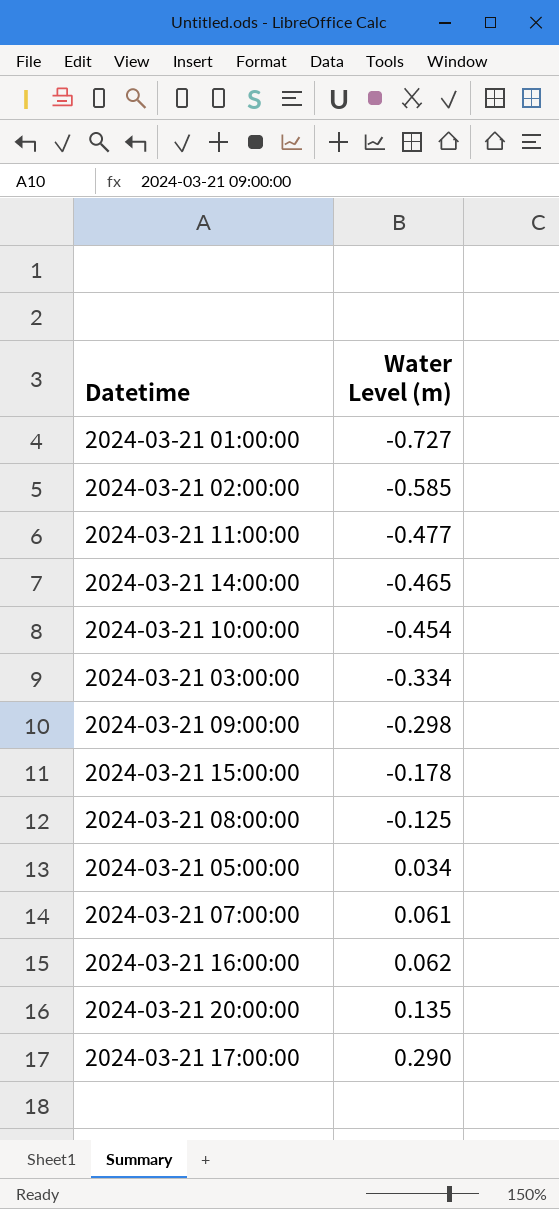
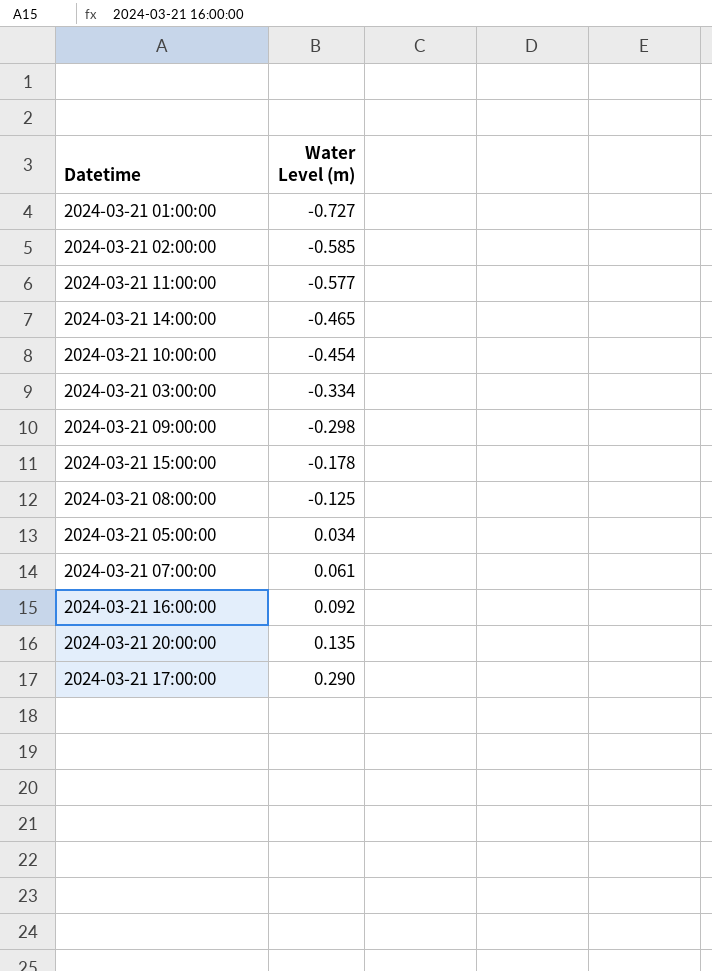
2024-03-21 11:00:00 | Water Level (m): -0.477 -> -0.577
2024-03-21 16:00:00 | Water Level (m): 0.062 -> 0.092

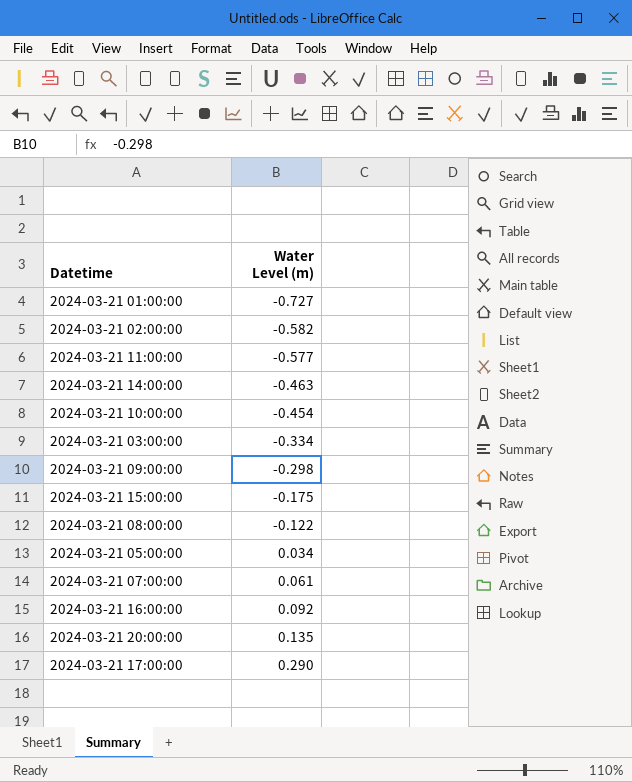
2024-03-21 02:00:00 | Water Level (m): -0.585 -> -0.582
2024-03-21 14:00:00 | Water Level (m): -0.465 -> -0.463
2024-03-21 15:00:00 | Water Level (m): -0.178 -> -0.175
2024-03-21 08:00:00 | Water Level (m): -0.125 -> -0.122

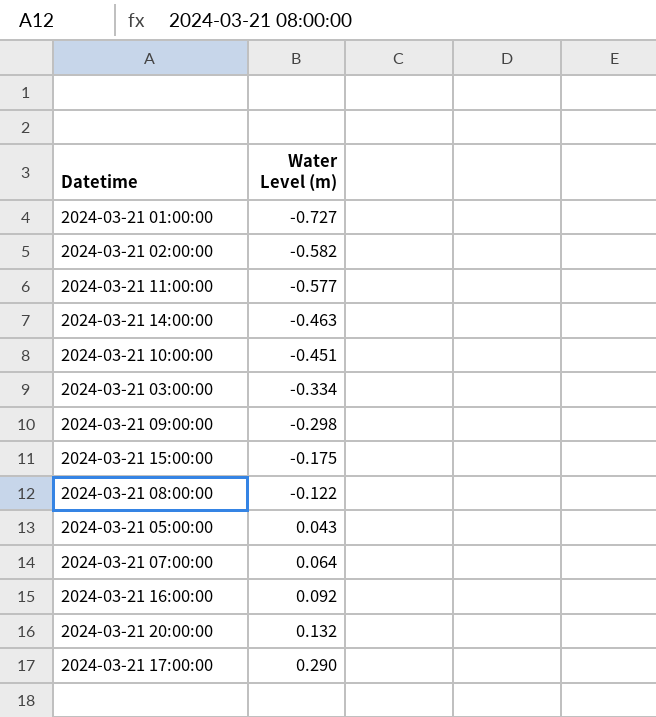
2024-03-21 10:00:00 | Water Level (m): -0.454 -> -0.451
2024-03-21 05:00:00 | Water Level (m): 0.034 -> 0.043
2024-03-21 07:00:00 | Water Level (m): 0.061 -> 0.064
2024-03-21 20:00:00 | Water Level (m): 0.135 -> 0.132

